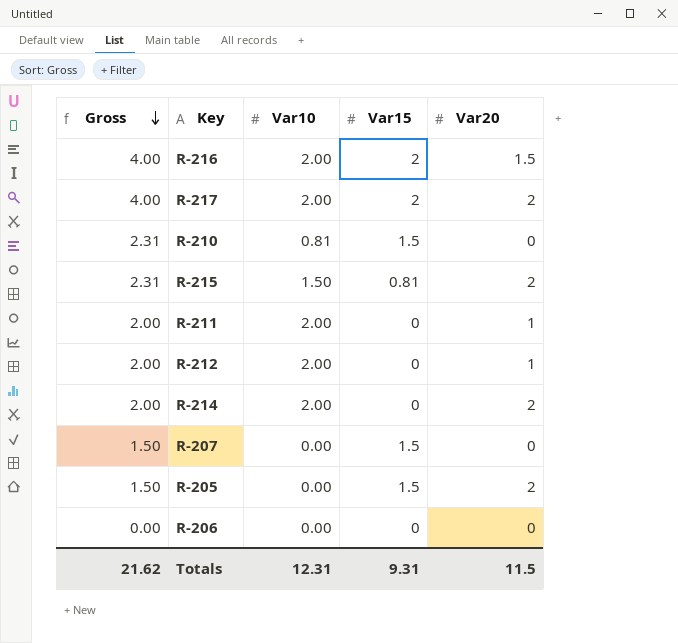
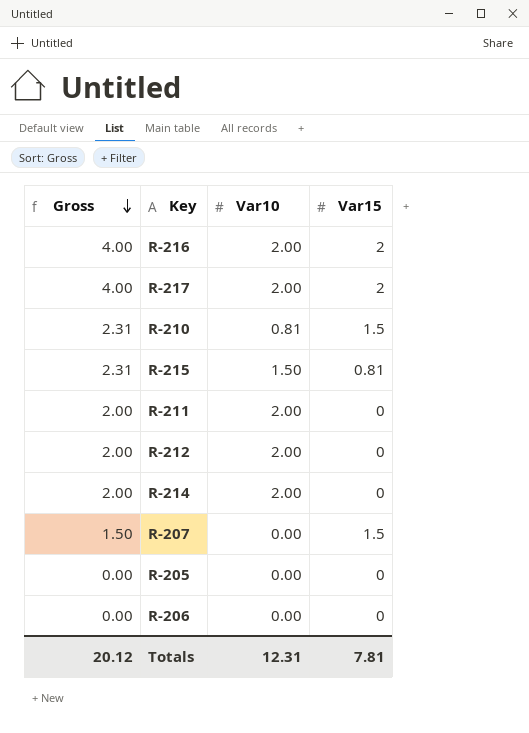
column Var20 | position: 5 -> none
R-205 | Gross: 1.50 -> 0.00
R-205 | Var15: 1.5 -> 0
Totals | Gross: 21.62 -> 20.12
Totals | Var15: 9.31 -> 7.81

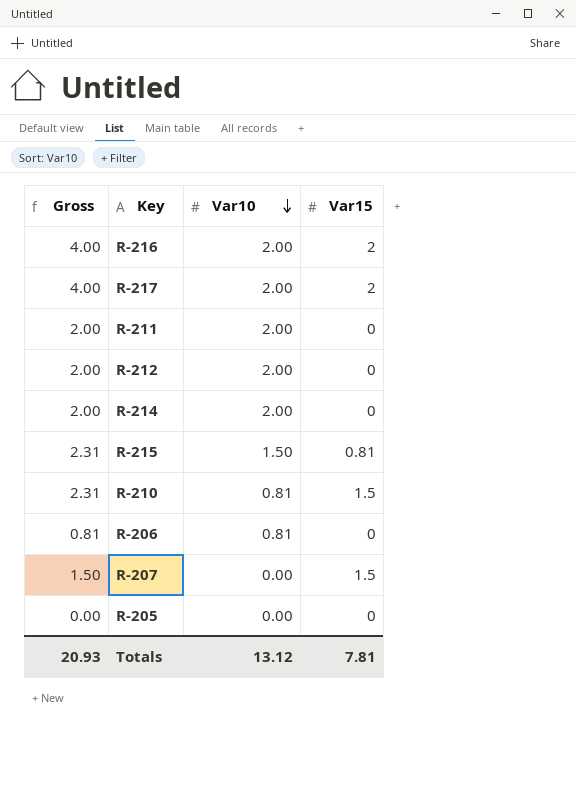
row order: Gross descending -> Var10 descending
R-206 | Gross: 0.00 -> 0.81
R-206 | Var10: 0.00 -> 0.81
Totals | Gross: 20.12 -> 20.93
Totals | Var10: 12.31 -> 13.12

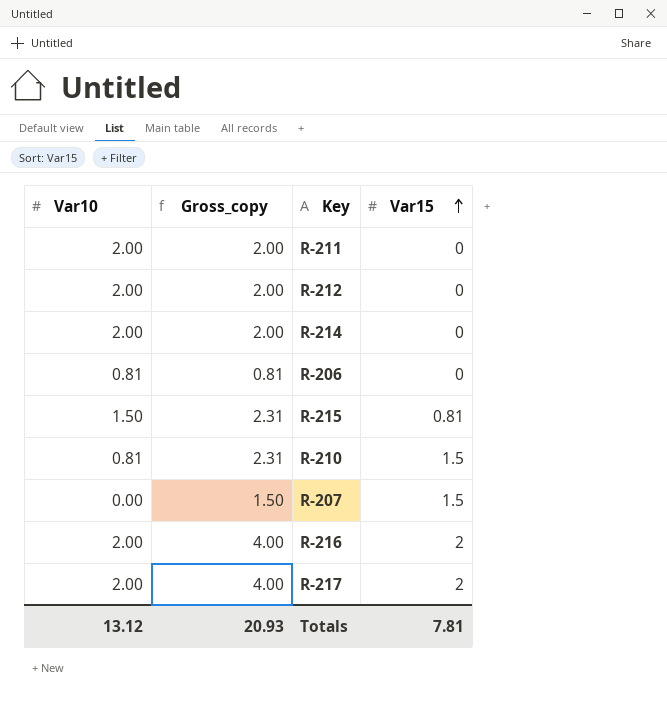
row order: Var10 descending -> Var15 ascending
column Var10 | position: 3 -> 1
column name: Gross -> Gross_copy
row R-205: 0.00 | 0.00 | 0 -> none

